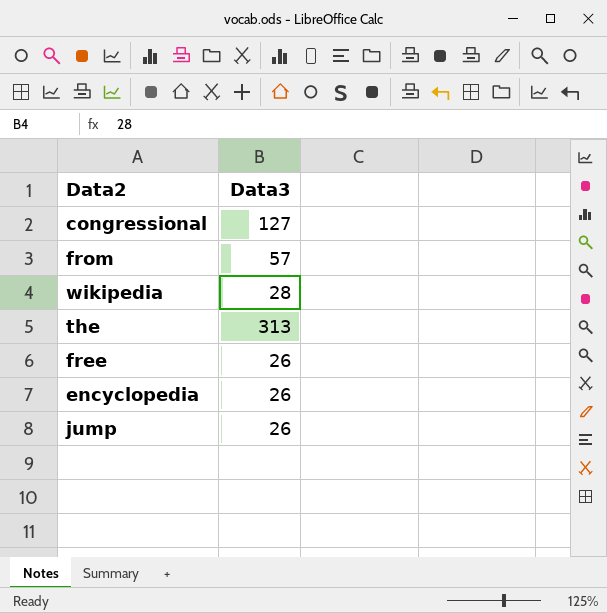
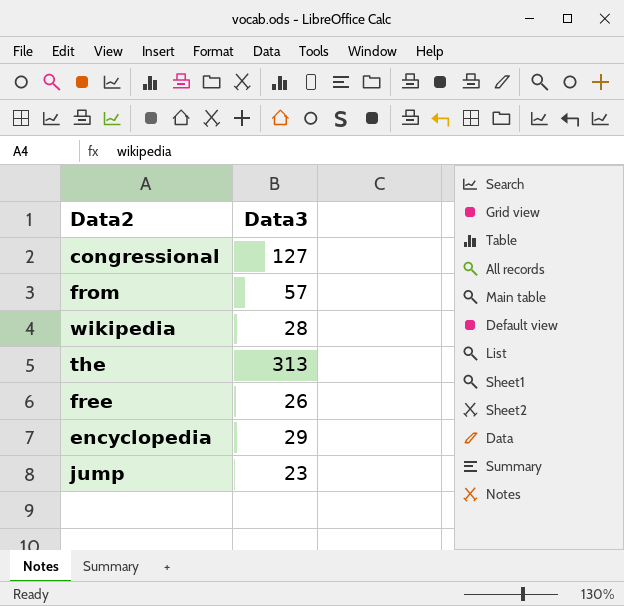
encyclopedia | Data3: 26 -> 29
jump | Data3: 26 -> 23

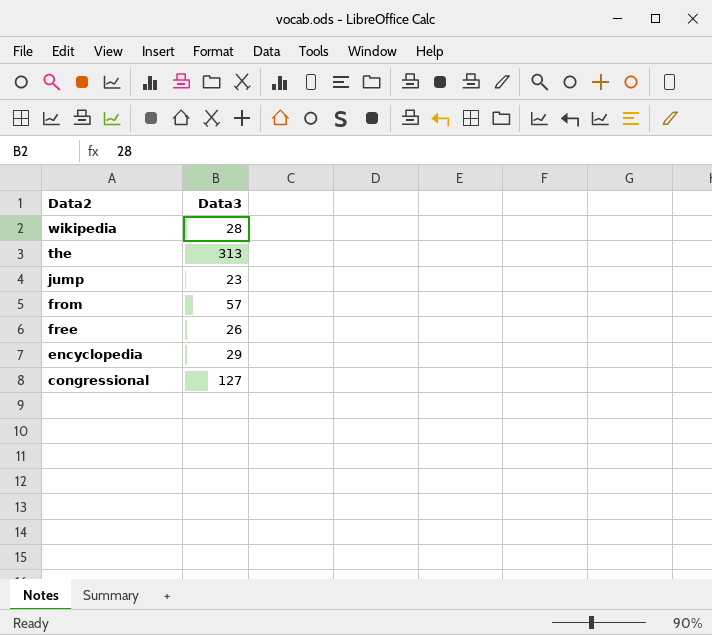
row order: none -> Data2 descending

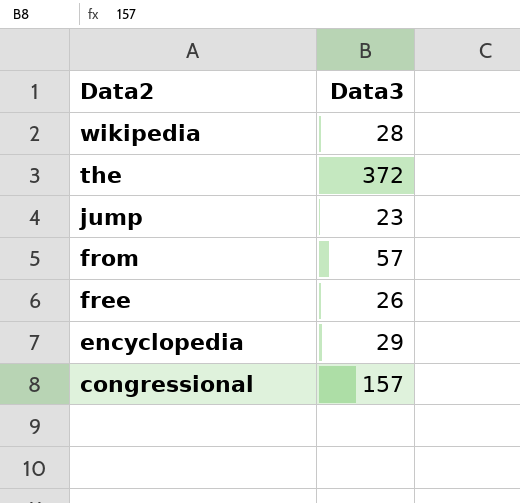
the | Data3: 313 -> 372
congressional | Data3: 127 -> 157

